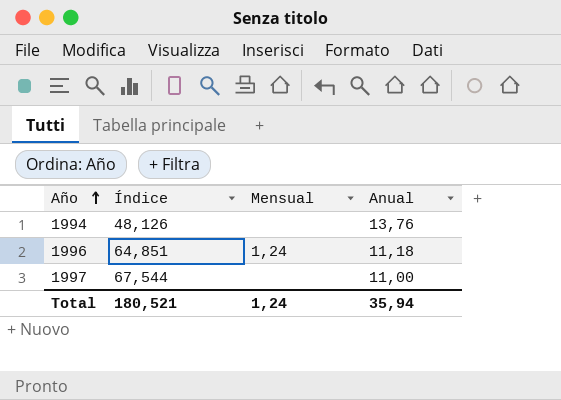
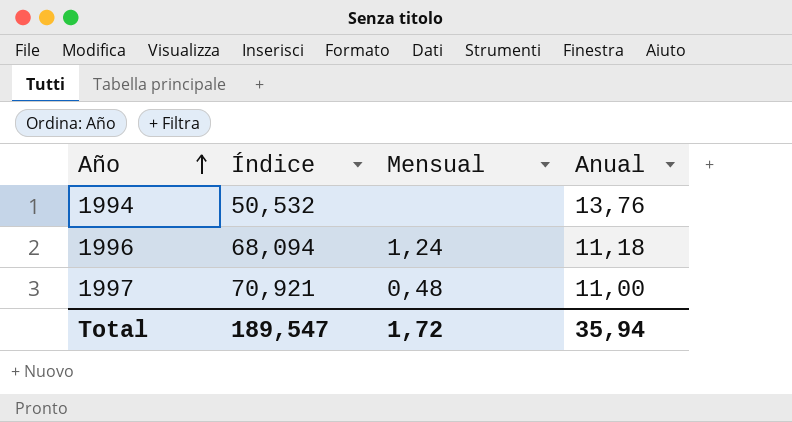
1994 | Índice: 48,126 -> 50,532
1996 | Índice: 64,851 -> 68,094
1997 | Índice: 67,544 -> 70,921
1997 | Mensual: none -> 0,48
Total | Índice: 180,521 -> 189,547
Total | Mensual: 1,24 -> 1,72

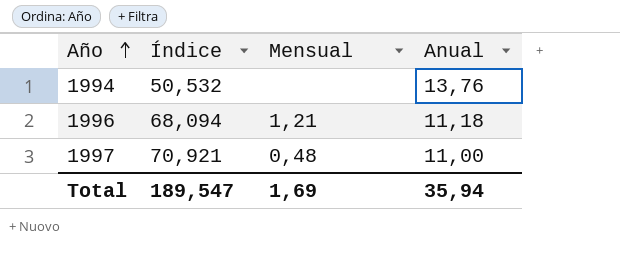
1996 | Mensual: 1,24 -> 1,21
Total | Mensual: 1,72 -> 1,69

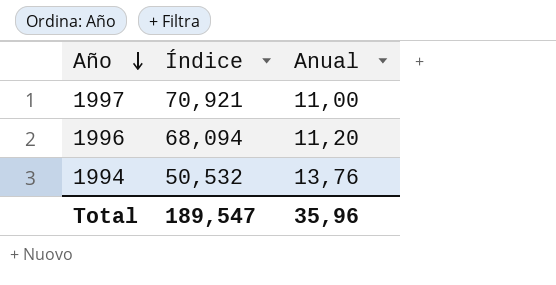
row order: Año ascending -> Año descending
column Mensual | position: 3 -> none
1996 | Anual: 11,18 -> 11,20
Total | Anual: 35,94 -> 35,96

